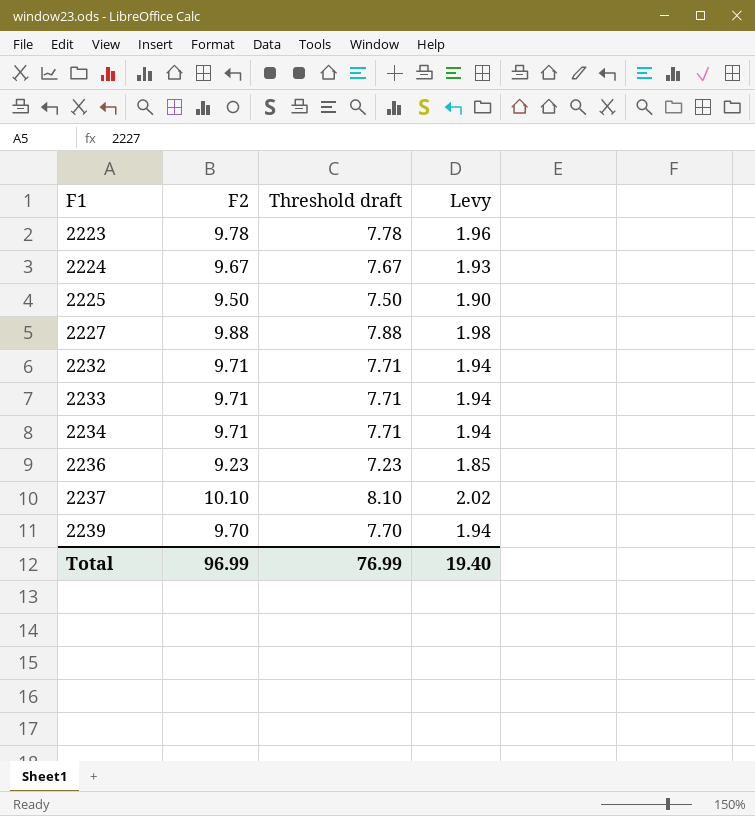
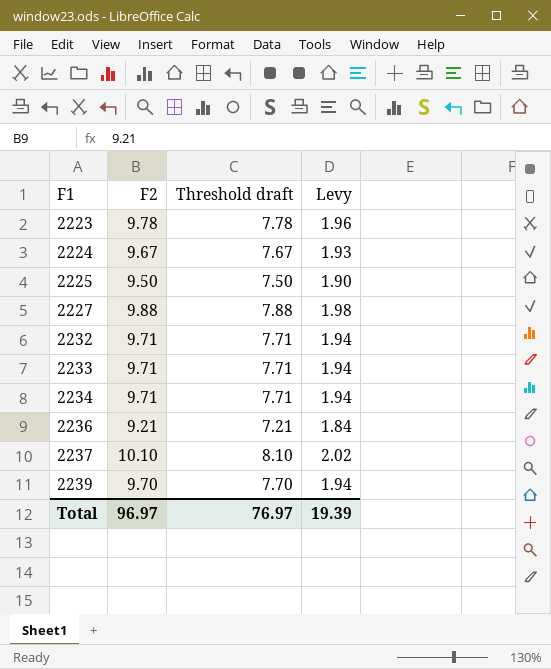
2236 | F2: 9.23 -> 9.21
2236 | Threshold draft: 7.23 -> 7.21
2236 | Levy: 1.85 -> 1.84
Total | F2: 96.99 -> 96.97
Total | Threshold draft: 76.99 -> 76.97
Total | Levy: 19.40 -> 19.39

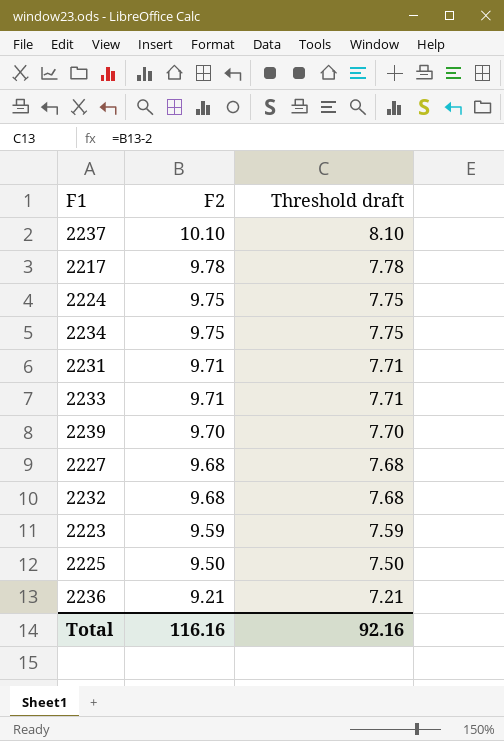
row order: F1 ascending -> F2 descending
column Levy | formula: [F2] * 0.2 -> none
row 2217: none -> 9.78 | 7.78
2224 | F2: 9.67 -> 9.75
2224 | Threshold draft: 7.67 -> 7.75
2234 | F2: 9.71 -> 9.75
2234 | Threshold draft: 7.71 -> 7.75
row 2231: none -> 9.71 | 7.71
2227 | F2: 9.88 -> 9.68
2227 | Threshold draft: 7.88 -> 7.68
2232 | F2: 9.71 -> 9.68
2232 | Threshold draft: 7.71 -> 7.68
2223 | F2: 9.78 -> 9.59
2223 | Threshold draft: 7.78 -> 7.59
Total | F2: 96.97 -> 116.16
Total | Threshold draft: 76.97 -> 92.16

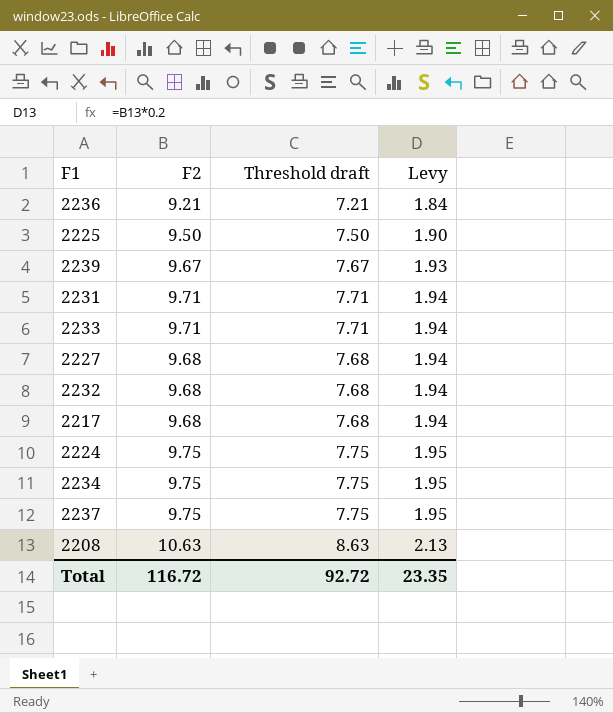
row order: F2 descending -> Levy ascending
column Levy | formula: none -> [F2] * 0.2
row 2223: 9.59 | 7.59 -> none
2239 | F2: 9.70 -> 9.67
2239 | Threshold draft: 7.70 -> 7.67
2217 | F2: 9.78 -> 9.68
2217 | Threshold draft: 7.78 -> 7.68
2237 | F2: 10.10 -> 9.75
2237 | Threshold draft: 8.10 -> 7.75
row 2208: none -> 10.63 | 8.63 | 2.13
Total | F2: 116.16 -> 116.72
Total | Threshold draft: 92.16 -> 92.72

